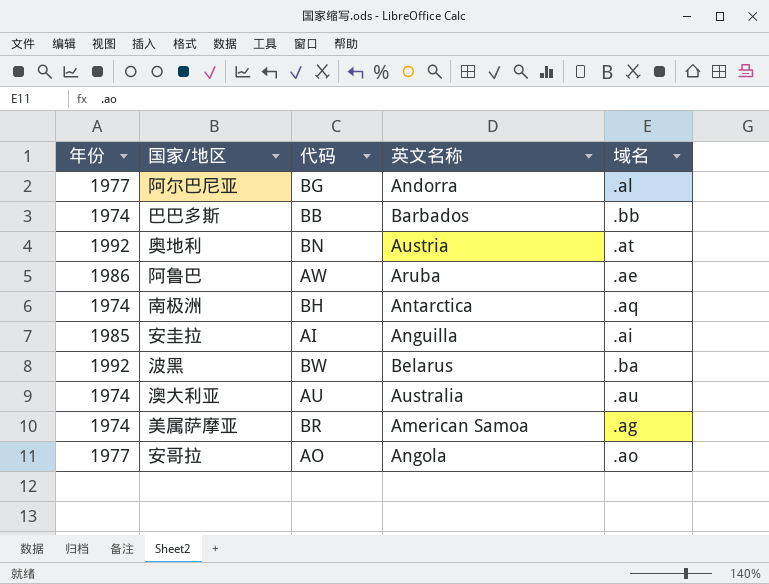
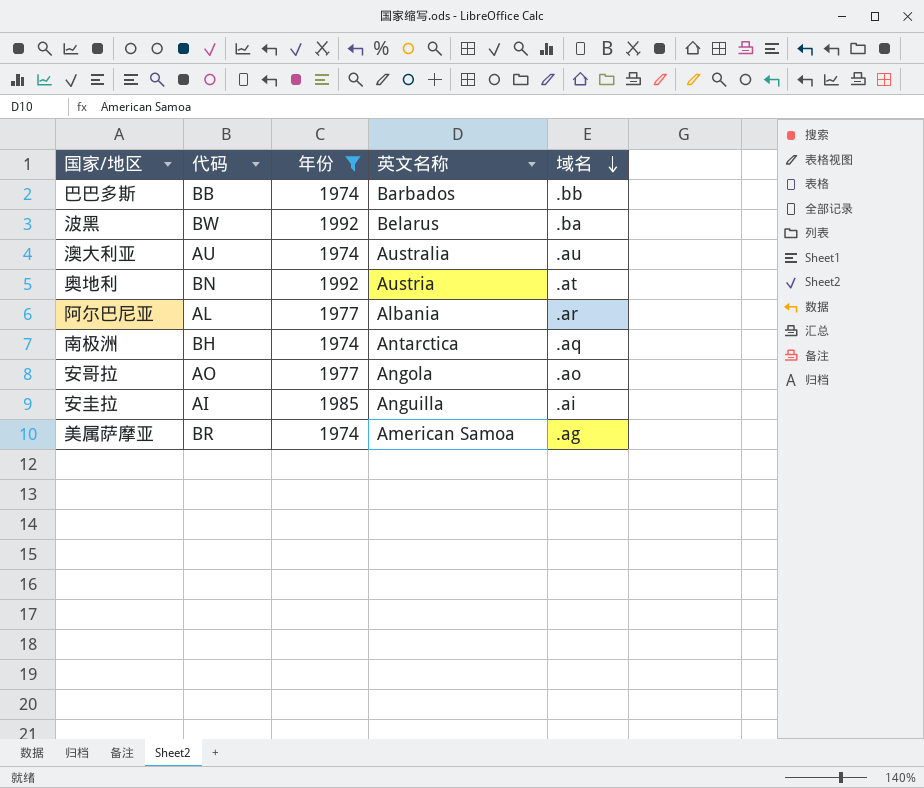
filter: none -> 年份 != 1986
row order: none -> 域名 descending
column 年份 | position: 1 -> 3
阿尔巴尼亚 | 代码: BG -> AL
阿尔巴尼亚 | 英文名称: Andorra -> Albania
阿尔巴尼亚 | 域名: .al -> .ar

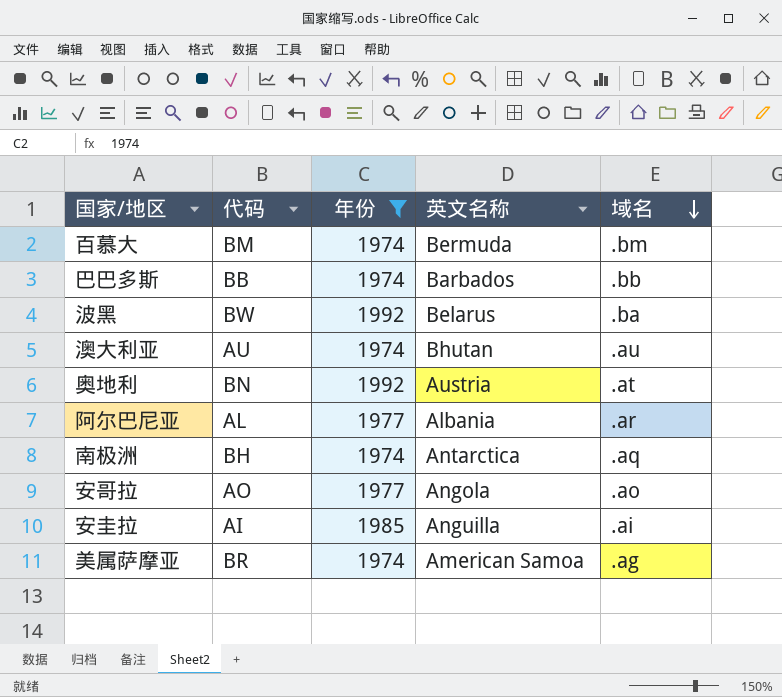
row 百慕大: none -> BM | 1974 | Bermuda | .bm
澳大利亚 | 英文名称: Australia -> Bhutan

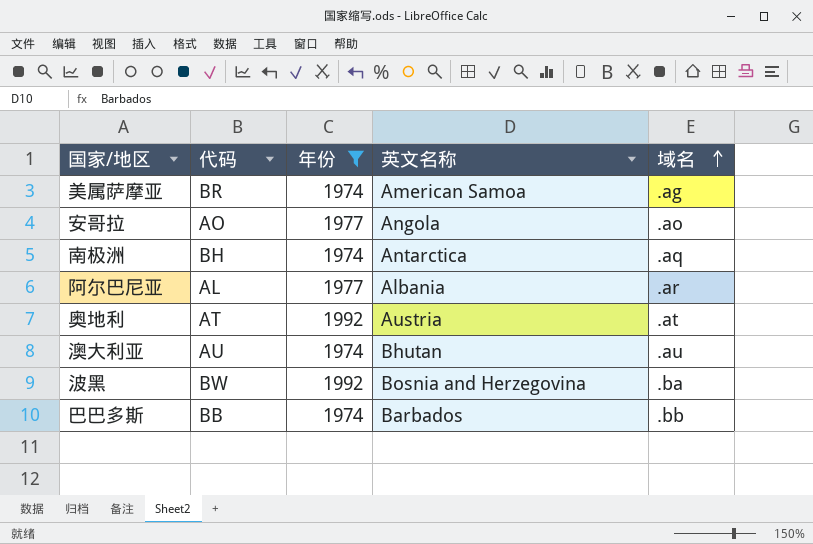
row order: 域名 descending -> 域名 ascending
row 百慕大: BM | 1974 | Bermuda | .bm -> none
row 安圭拉: AI | 1985 | Anguilla | .ai -> none
奥地利 | 代码: BN -> AT
波黑 | 英文名称: Belarus -> Bosnia and Herzegovina

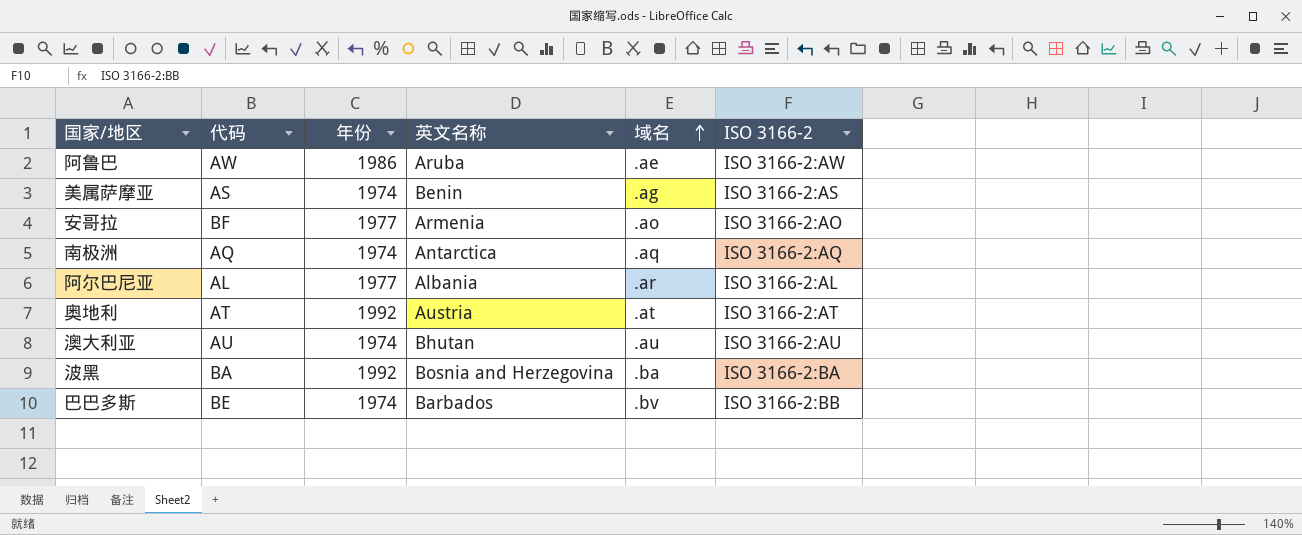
filter: 年份 != 1986 -> none
column ISO 3166-2 | position: none -> 6
美属萨摩亚 | 代码: BR -> AS
美属萨摩亚 | 英文名称: American Samoa -> Benin
安哥拉 | 代码: AO -> BF
安哥拉 | 英文名称: Angola -> Armenia
南极洲 | 代码: BH -> AQ
波黑 | 代码: BW -> BA
巴巴多斯 | 代码: BB -> BE
巴巴多斯 | 域名: .bb -> .bv

